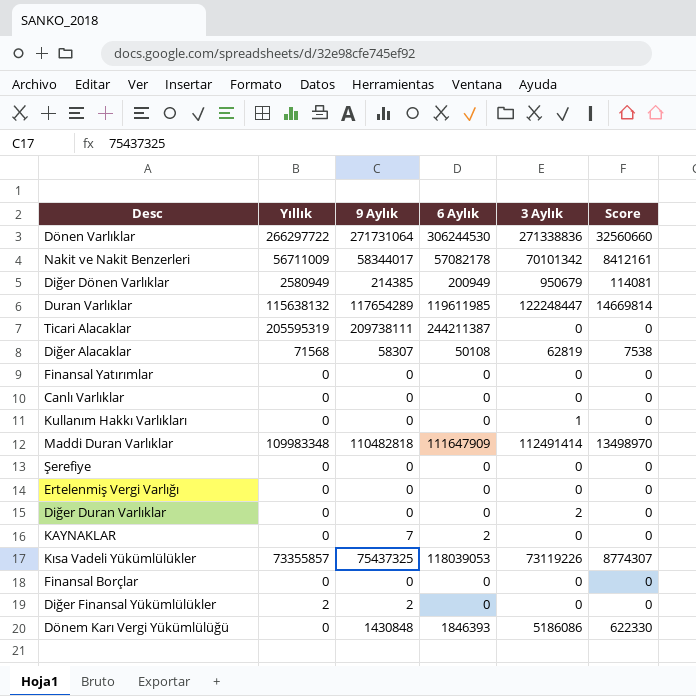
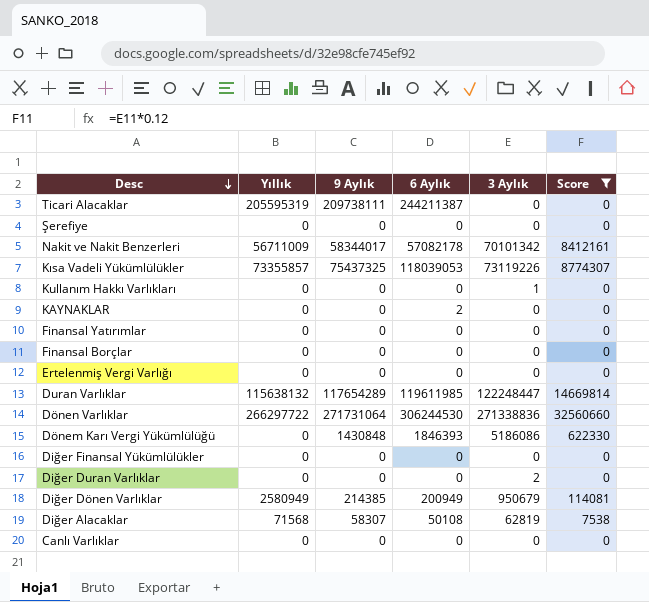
filter: none -> Score != 13498970
row order: none -> Desc descending
KAYNAKLAR | 9 Aylık: 7 -> 0
Diğer Finansal Yükümlülükler | Yıllık: 2 -> 0
Diğer Finansal Yükümlülükler | 9 Aylık: 2 -> 0

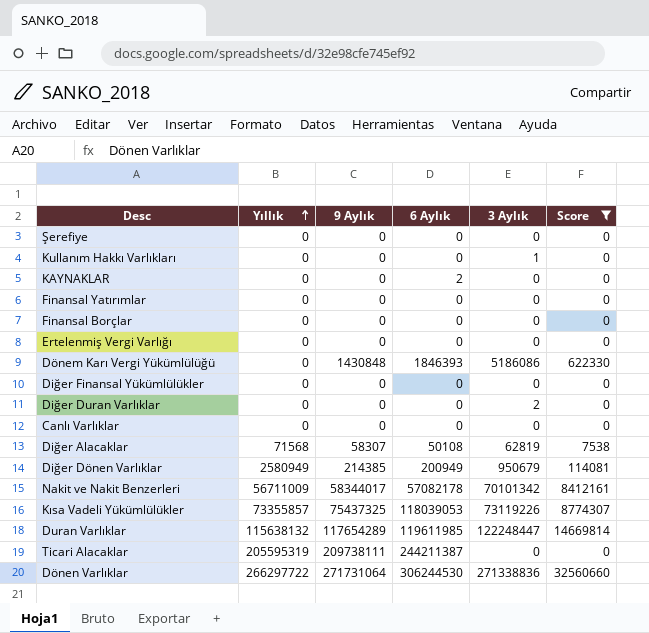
row order: Desc descending -> Yıllık ascending

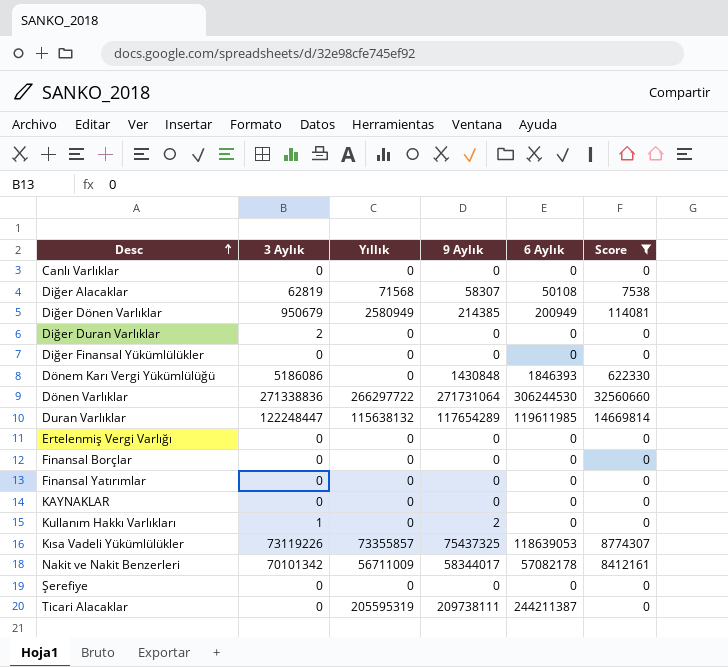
row order: Yıllık ascending -> Desc ascending
column 3 Aylık | position: 5 -> 2
KAYNAKLAR | 6 Aylık: 2 -> 0
Kullanım Hakkı Varlıkları | 9 Aylık: 0 -> 2
Kısa Vadeli Yükümlülükler | 6 Aylık: 118039053 -> 118639053

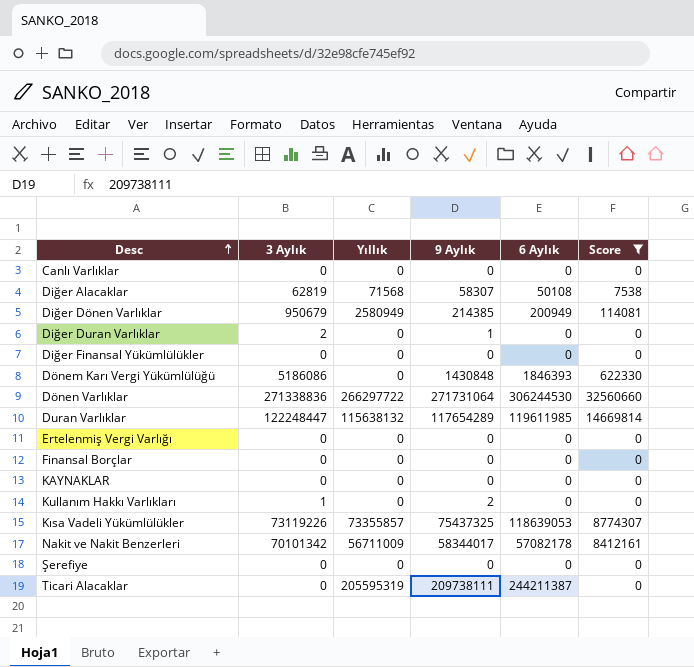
row Finansal Yatırımlar: 0 | 0 | 0 | 0 | 0 -> none
Diğer Duran Varlıklar | 9 Aylık: 0 -> 1

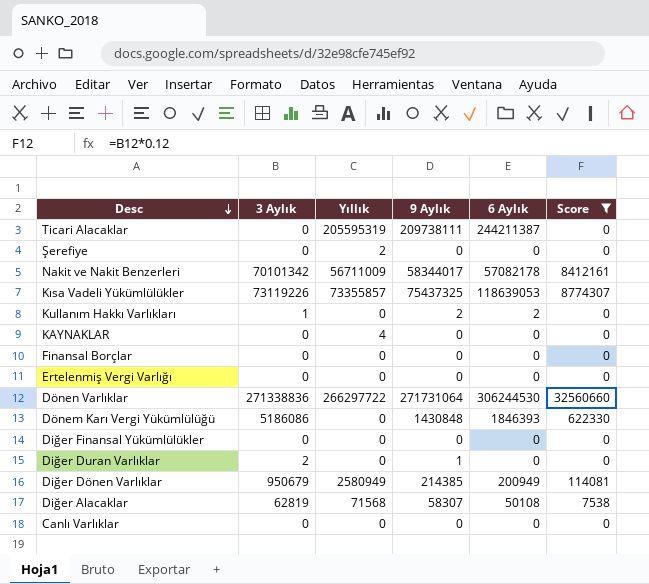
row order: Desc ascending -> Desc descending
row Duran Varlıklar: 122248447 | 115638132 | 117654289 | 119611985 | 14669814 -> none
Şerefiye | Yıllık: 0 -> 2
Kullanım Hakkı Varlıkları | 6 Aylık: 0 -> 2
KAYNAKLAR | Yıllık: 0 -> 4

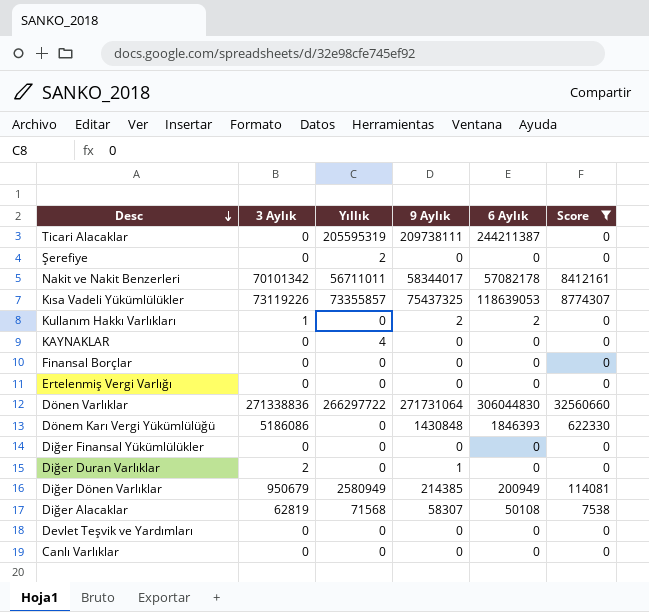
Nakit ve Nakit Benzerleri | Yıllık: 56711009 -> 56711011
Dönen Varlıklar | 6 Aylık: 306244530 -> 306044830
row Devlet Teşvik ve Yardımları: none -> 0 | 0 | 0 | 0 | 0

